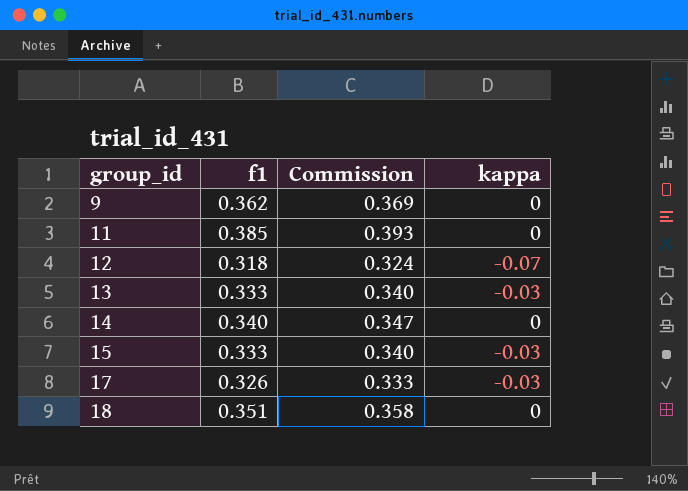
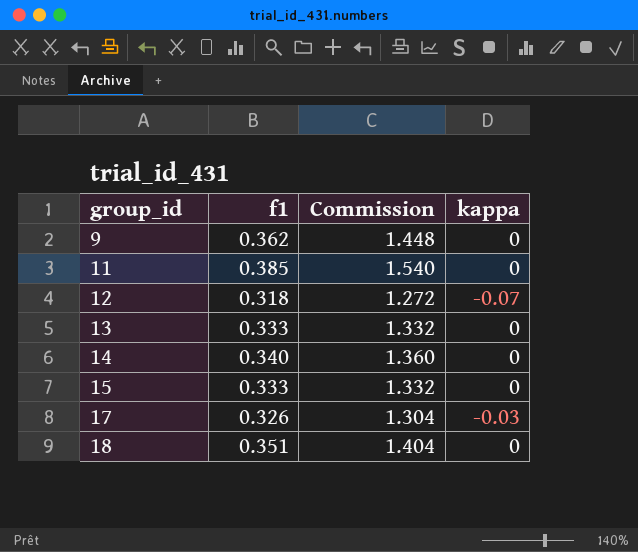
column Commission | formula: [f1] * 1.02 -> [f1] * 4
13 | kappa: -0.03 -> 0
15 | kappa: -0.03 -> 0

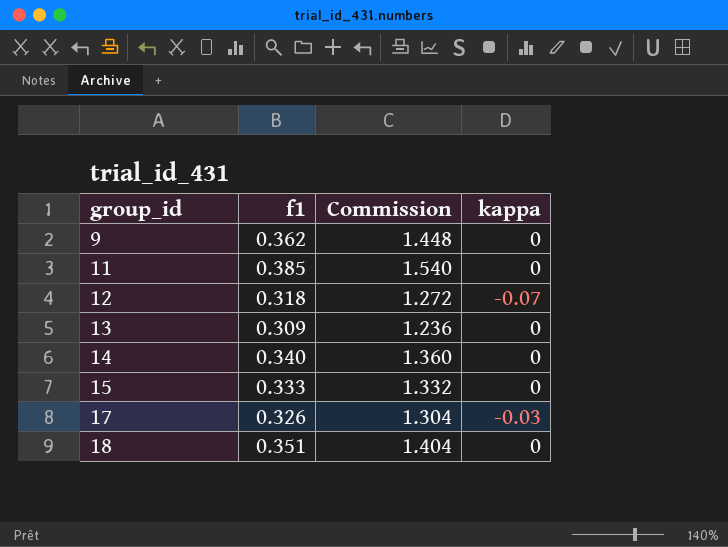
13 | f1: 0.333 -> 0.309
13 | Commission: 1.332 -> 1.236

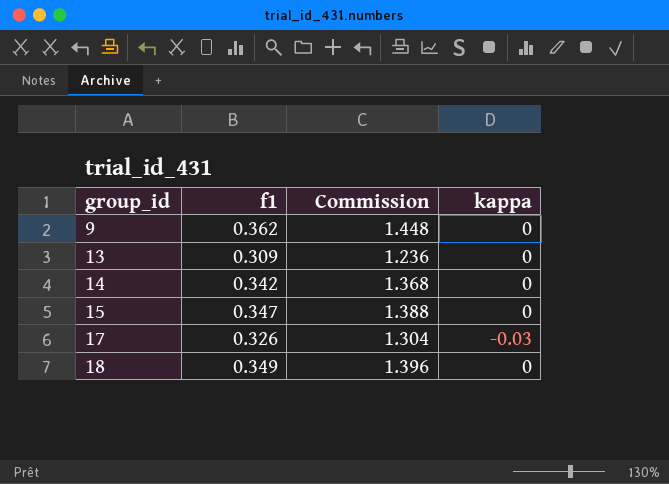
row 11: 0.385 | 1.540 | 0 -> none
row 12: 0.318 | 1.272 | -0.07 -> none
14 | f1: 0.340 -> 0.342
14 | Commission: 1.360 -> 1.368
15 | f1: 0.333 -> 0.347
15 | Commission: 1.332 -> 1.388
18 | f1: 0.351 -> 0.349
18 | Commission: 1.404 -> 1.396

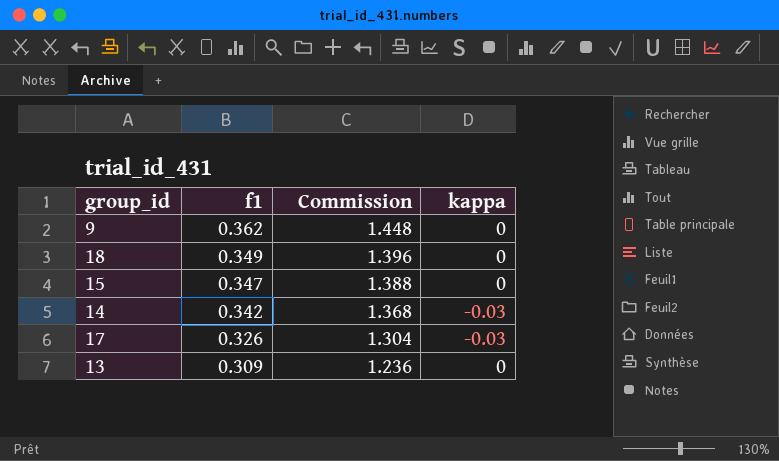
row order: group_id ascending -> f1 descending
14 | kappa: 0 -> -0.03

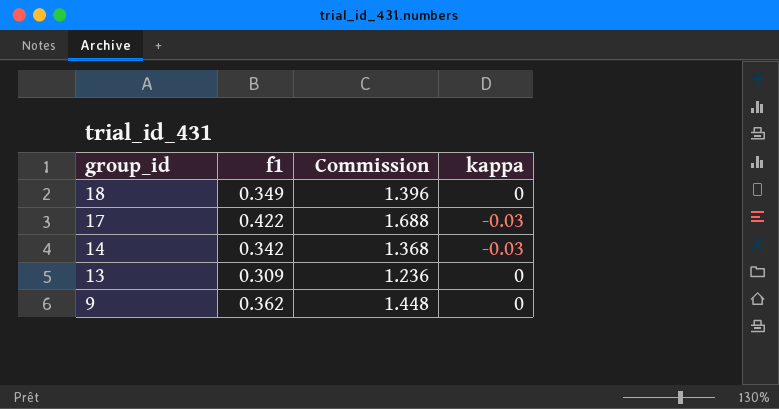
row order: f1 descending -> group_id descending
row 15: 0.347 | 1.388 | 0 -> none
17 | f1: 0.326 -> 0.422
17 | Commission: 1.304 -> 1.688

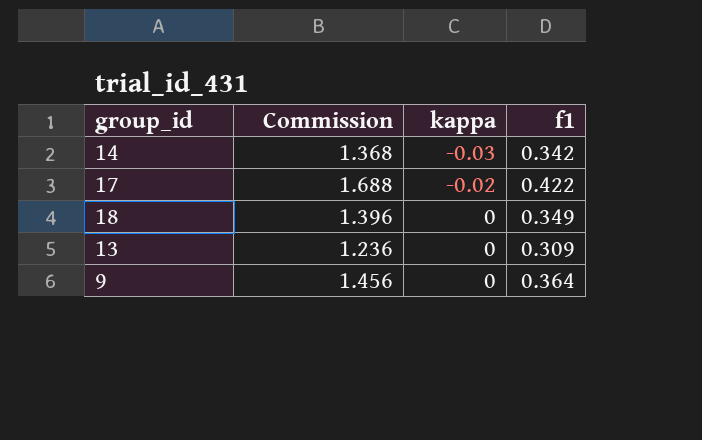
row order: group_id descending -> kappa ascending
column f1 | position: 2 -> 4
17 | kappa: -0.03 -> -0.02
9 | Commission: 1.448 -> 1.456
9 | f1: 0.362 -> 0.364

